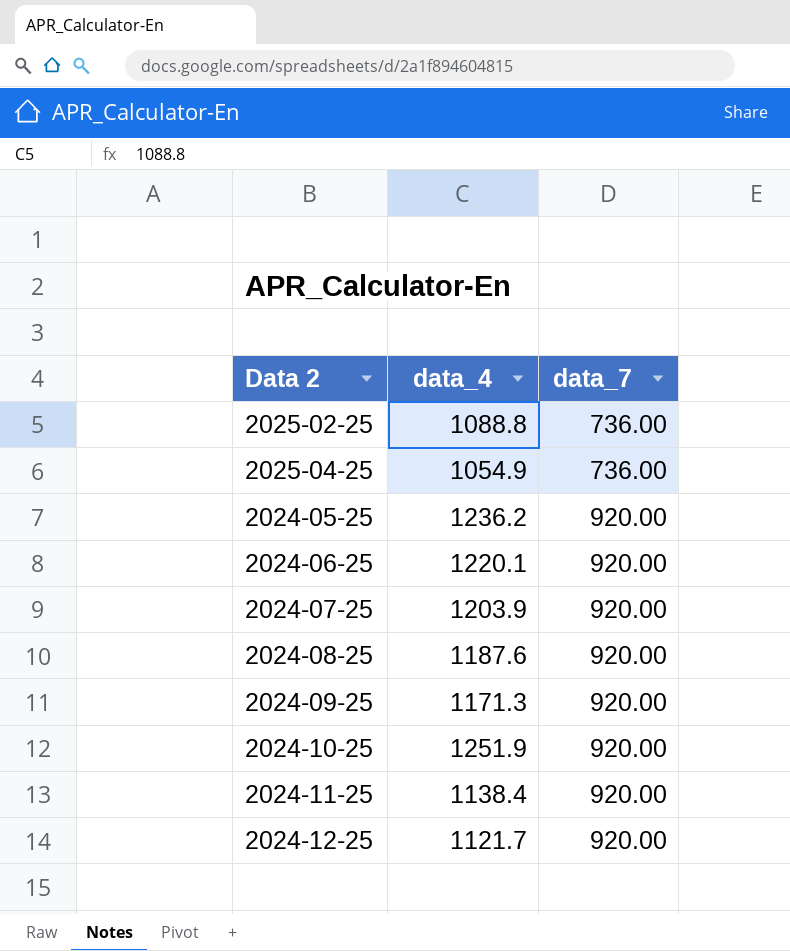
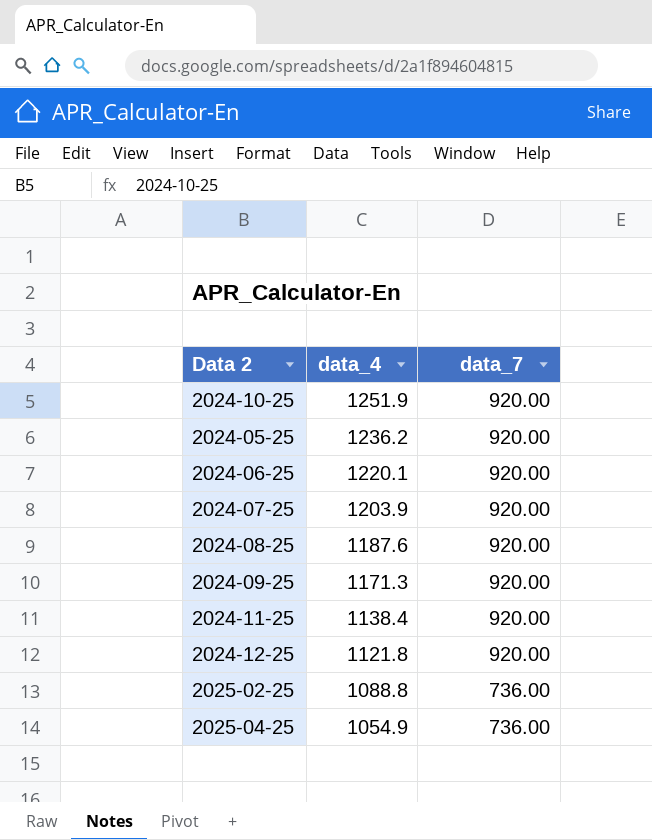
row order: data_7 ascending -> data_4 descending
2024-12-25 | data_4: 1121.7 -> 1121.8

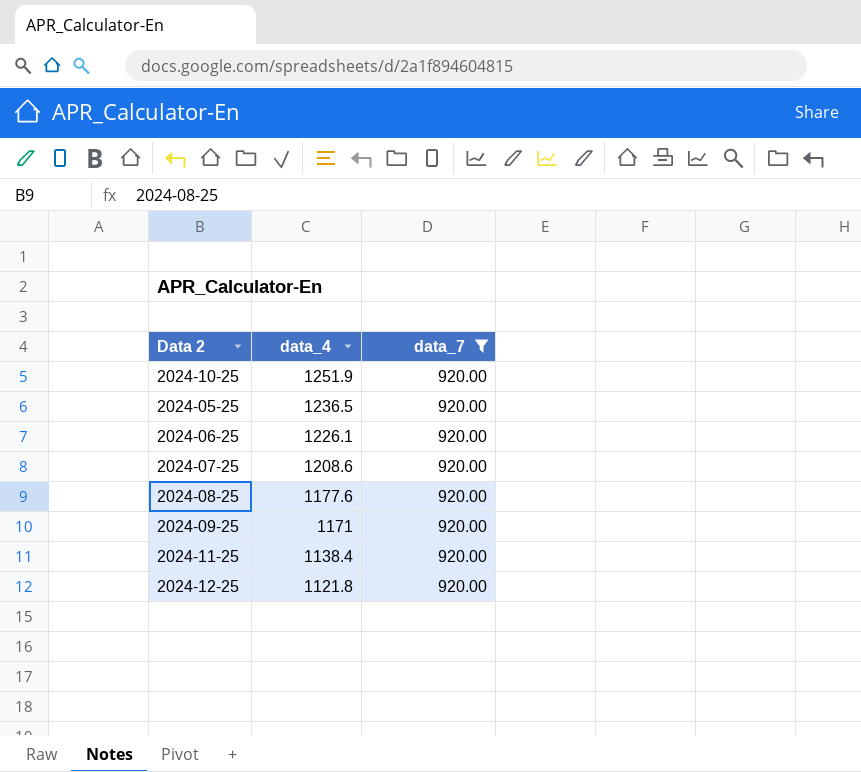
filter: none -> data_7 = 920.00
2024-05-25 | data_4: 1236.2 -> 1236.5
2024-06-25 | data_4: 1220.1 -> 1226.1
2024-07-25 | data_4: 1203.9 -> 1208.6
2024-08-25 | data_4: 1187.6 -> 1177.6
2024-09-25 | data_4: 1171.3 -> 1171

